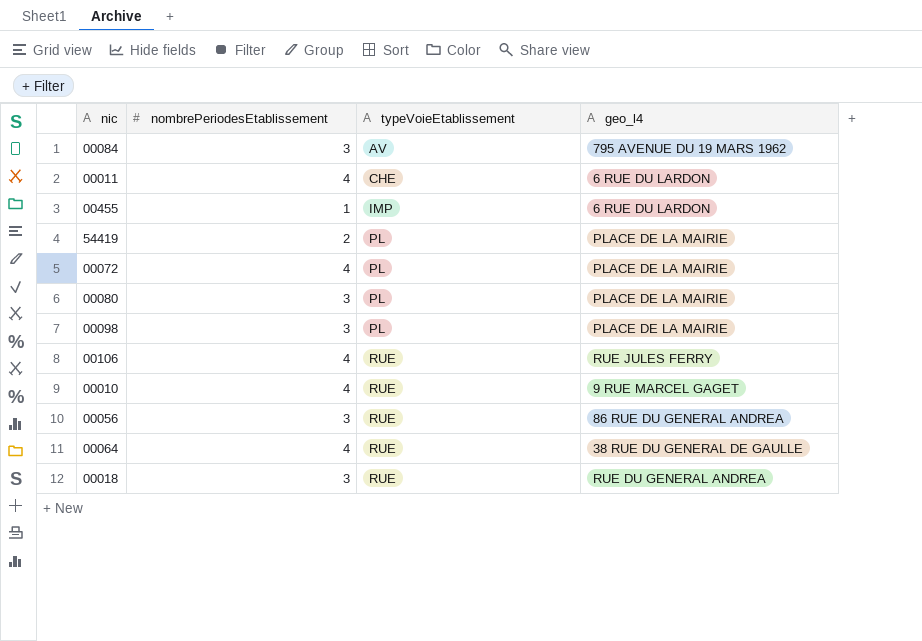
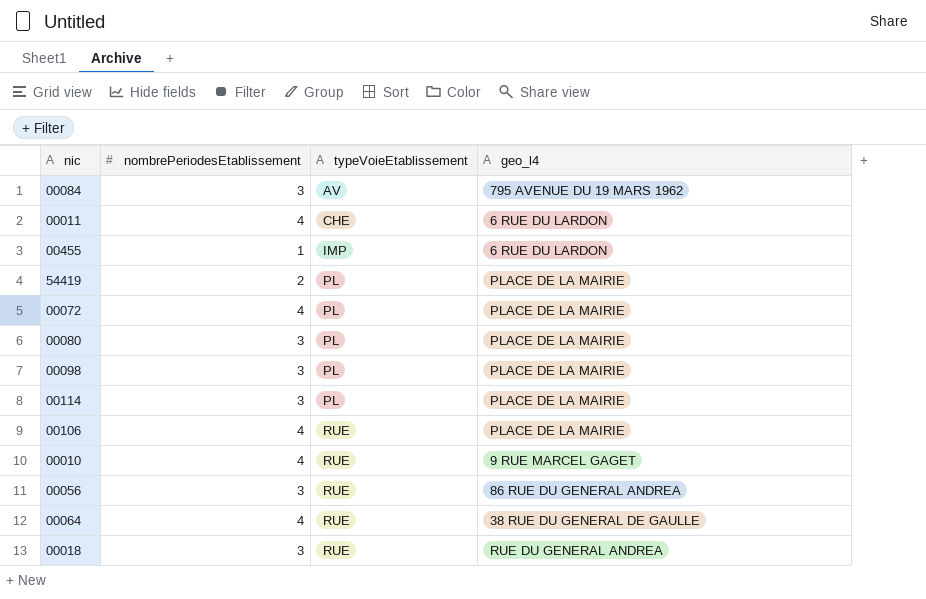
row 00114: none -> 3 | PL | PLACE DE LA MAIRIE
00106 | geo_l4: RUE JULES FERRY -> PLACE DE LA MAIRIE

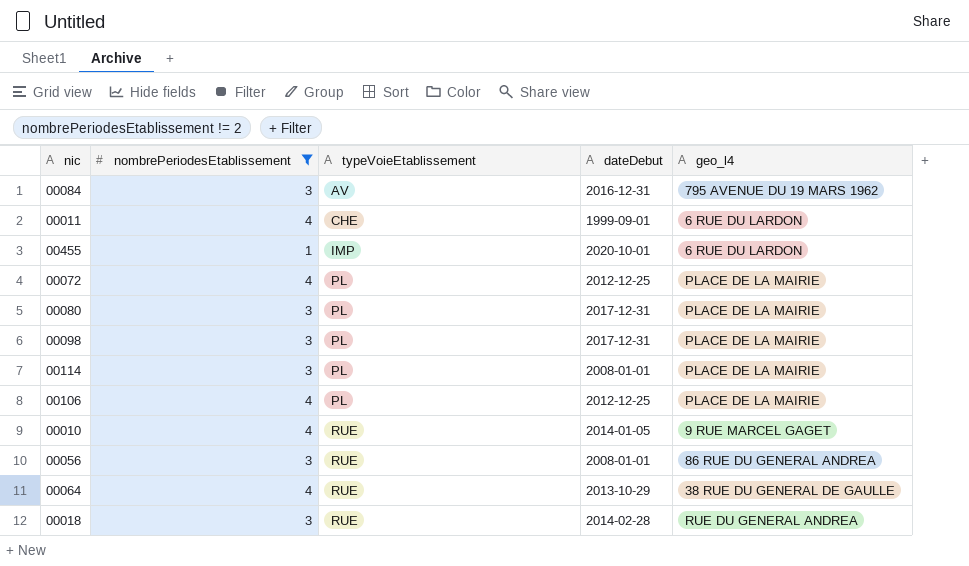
filter: none -> nombrePeriodesEtablissement != 2
column dateDebut | position: none -> 4
00106 | typeVoieEtablissement: RUE -> PL

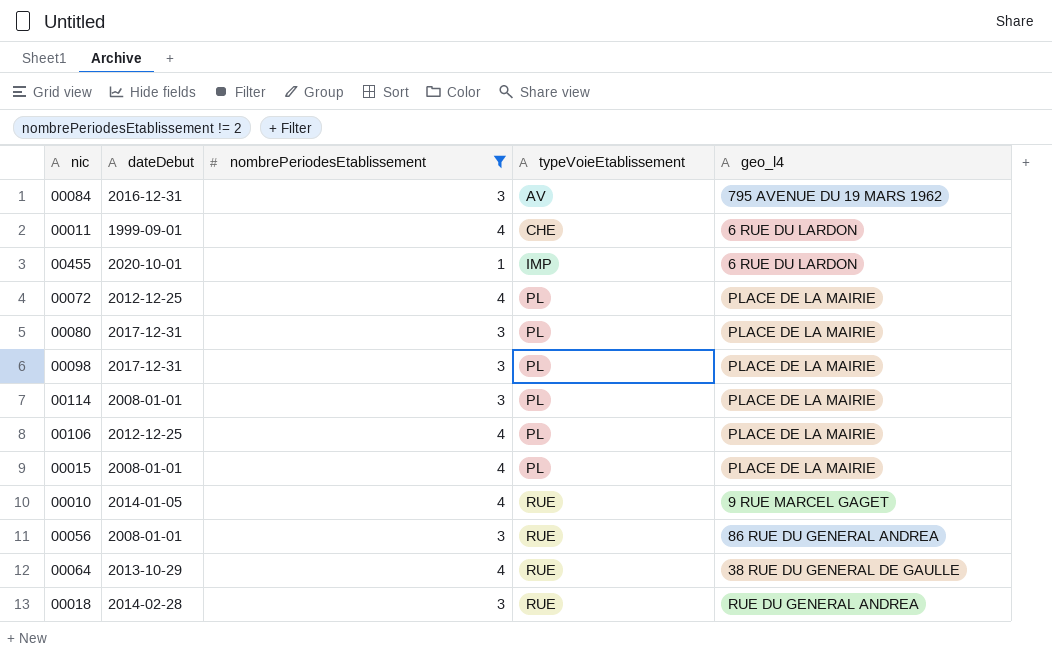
column dateDebut | position: 4 -> 2
row 00015: none -> 2008-01-01 | 4 | PL | PLACE DE LA MAIRIE

